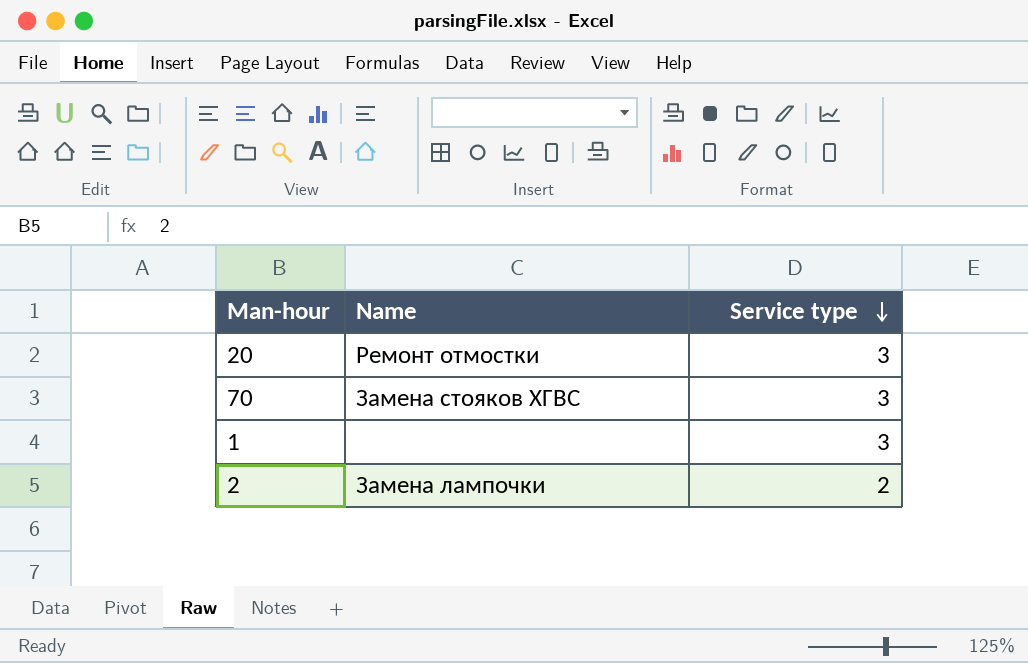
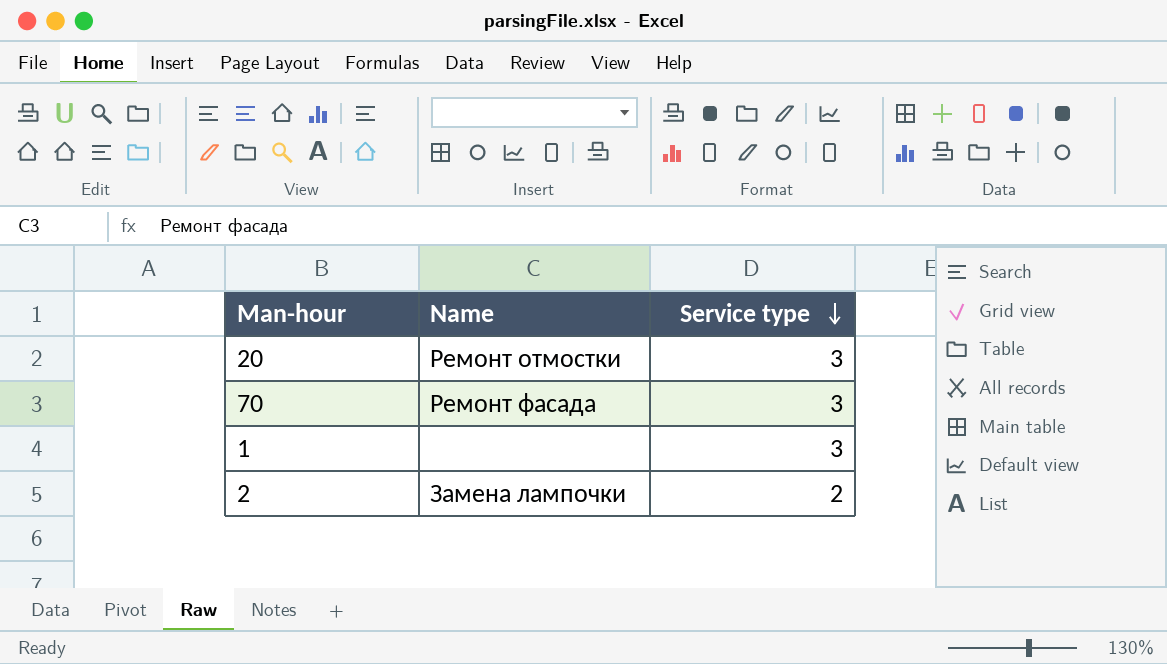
70 | Name: Замена стояков ХГВС -> Ремонт фасада

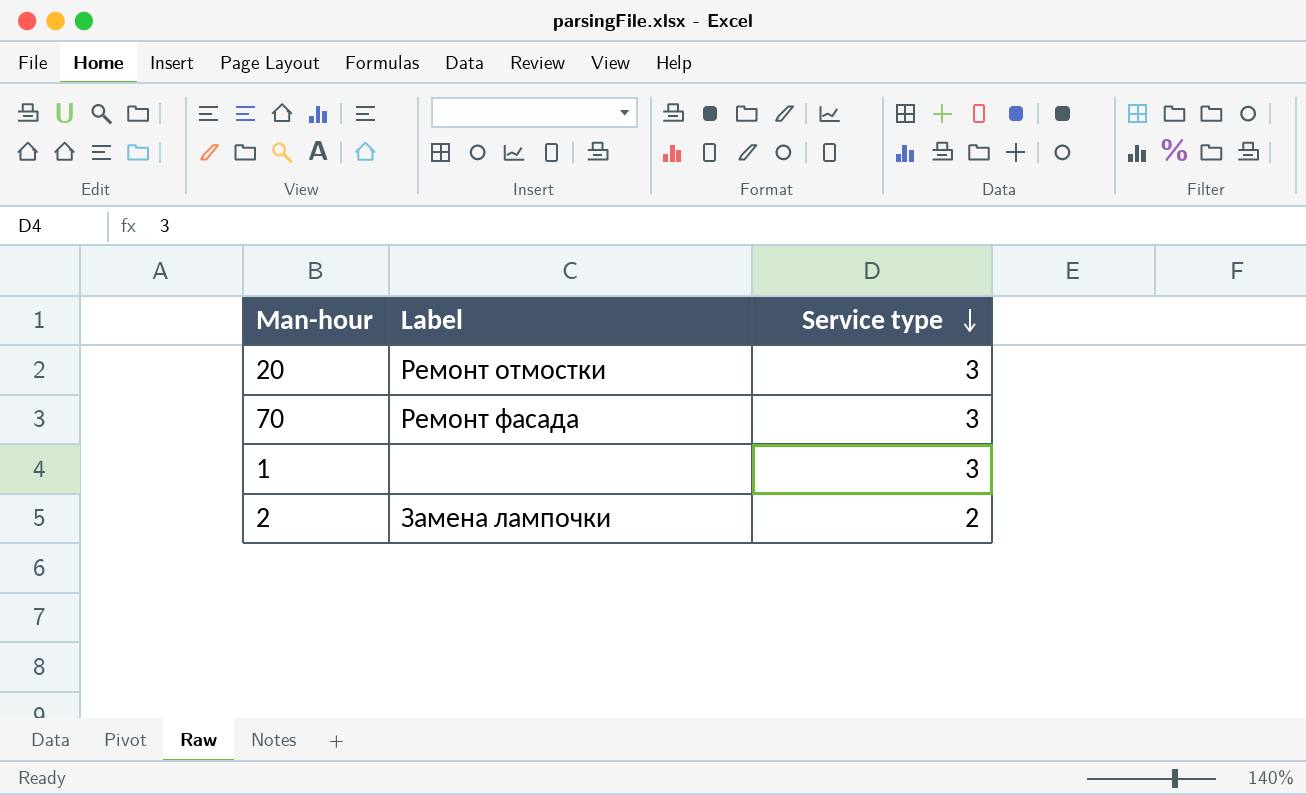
column name: Name -> Label

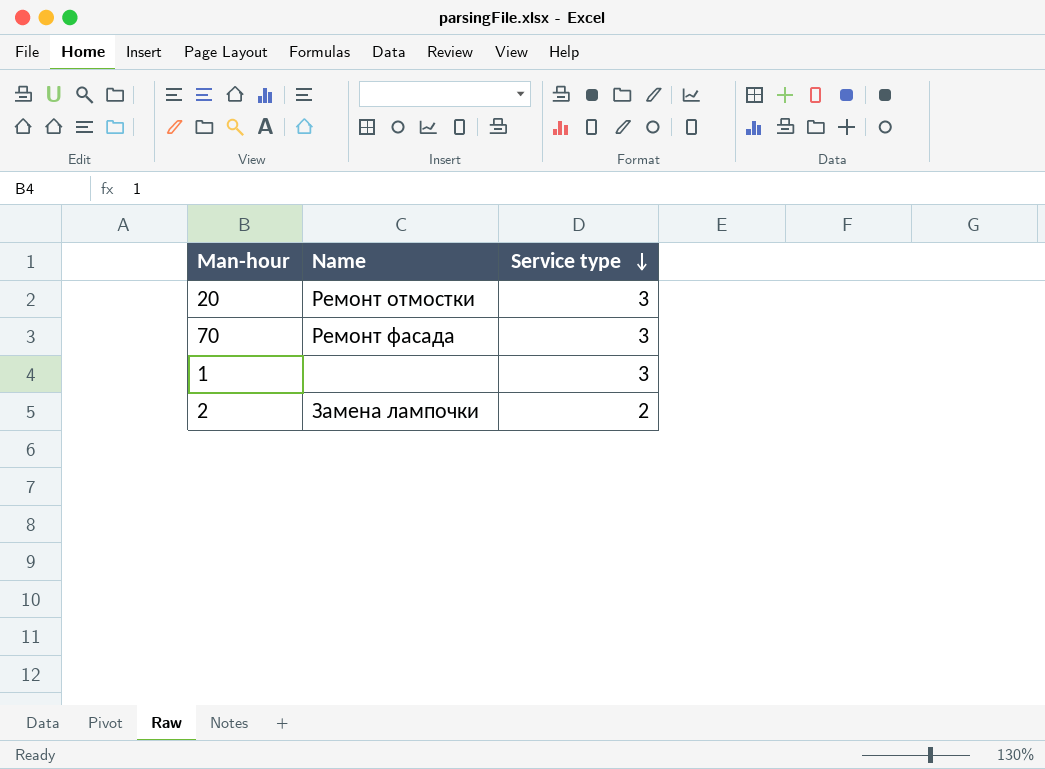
column name: Label -> Name

